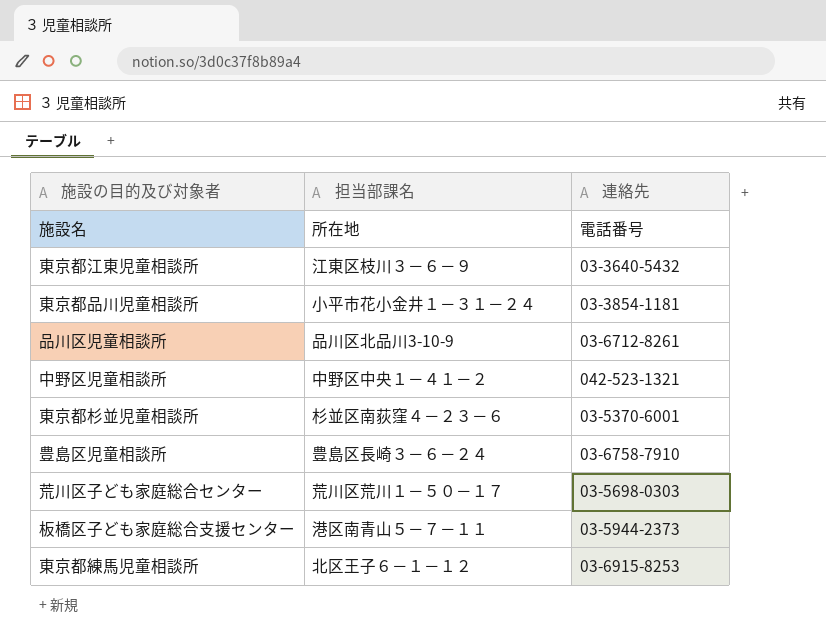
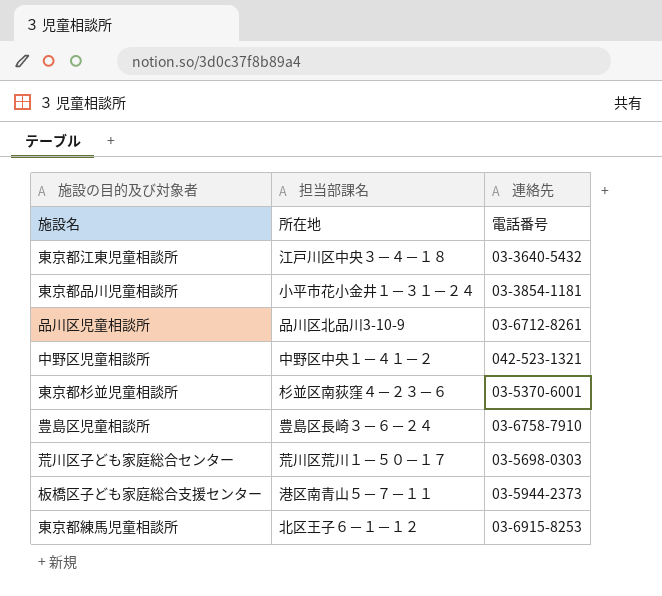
東京都江東児童相談所 | 担当部課名: 江東区枝川３－６－９ -> 江戸川区中央３－４－１８

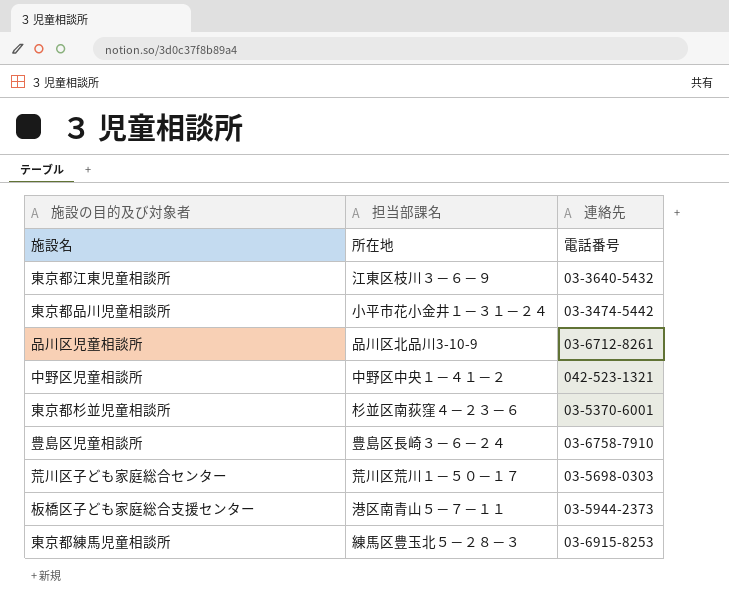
東京都江東児童相談所 | 担当部課名: 江戸川区中央３－４－１８ -> 江東区枝川３－６－９
東京都品川児童相談所 | 連絡先: 03-3854-1181 -> 03-3474-5442
東京都練馬児童相談所 | 担当部課名: 北区王子６－１－１２ -> 練馬区豊玉北５－２８－３

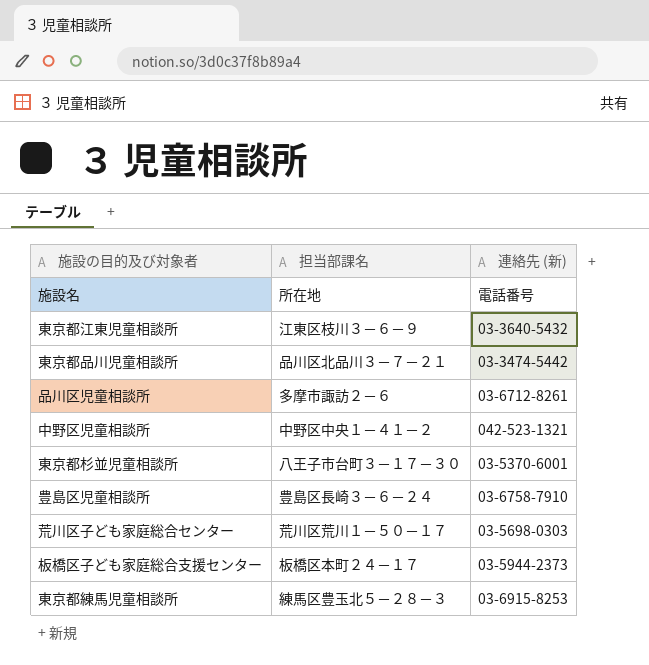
column name: 連絡先 -> 連絡先 (新)
東京都品川児童相談所 | 担当部課名: 小平市花小金井１－３１－２４ -> 品川区北品川３－７－２１
品川区児童相談所 | 担当部課名: 品川区北品川3-10-9 -> 多摩市諏訪２－６
東京都杉並児童相談所 | 担当部課名: 杉並区南荻窪４－２３－６ -> 八王子市台町３－１７－３０
板橋区子ども家庭総合支援センター | 担当部課名: 港区南青山５－７－１１ -> 板橋区本町２４－１７

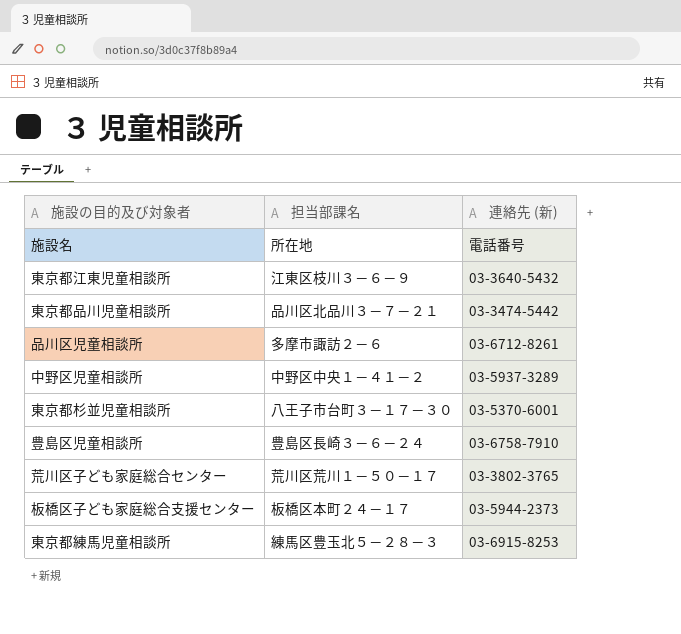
中野区児童相談所 | 連絡先 (新): 042-523-1321 -> 03-5937-3289
荒川区子ども家庭総合センター | 連絡先 (新): 03-5698-0303 -> 03-3802-3765

